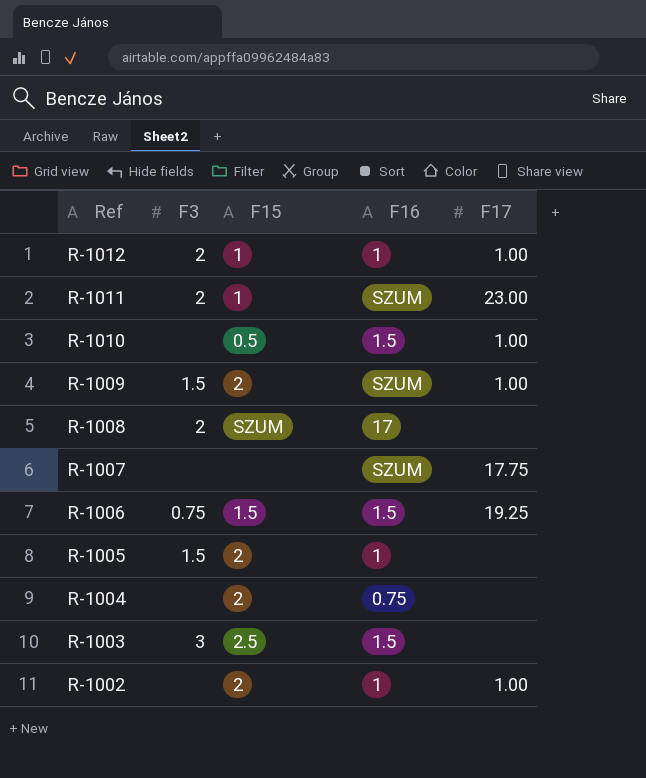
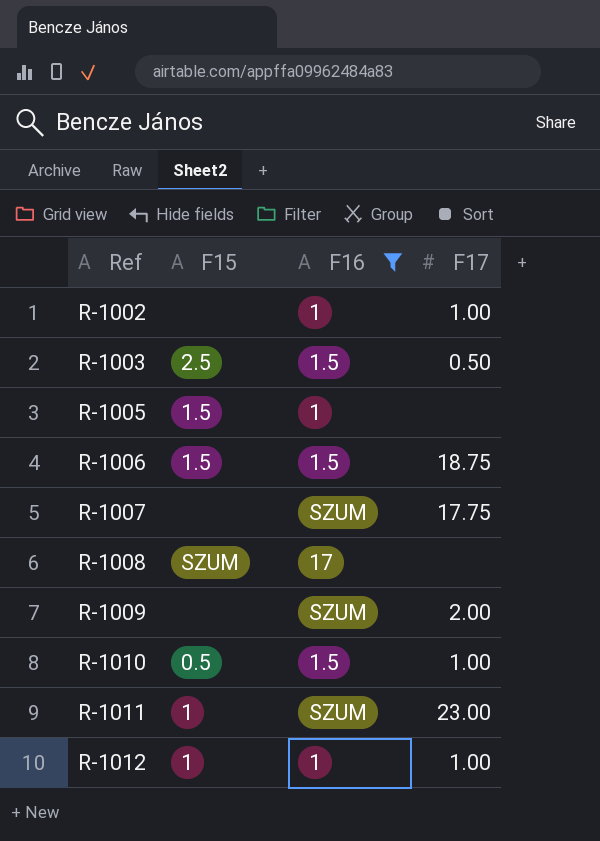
filter: none -> F16 != 0.75
row order: Ref descending -> Ref ascending
column F3 | position: 2 -> none
R-1002 | F15: 2 -> none
R-1003 | F17: none -> 0.50
R-1005 | F15: 2 -> 1.5
R-1006 | F17: 19.25 -> 18.75
R-1009 | F15: 2 -> none
R-1009 | F17: 1.00 -> 2.00

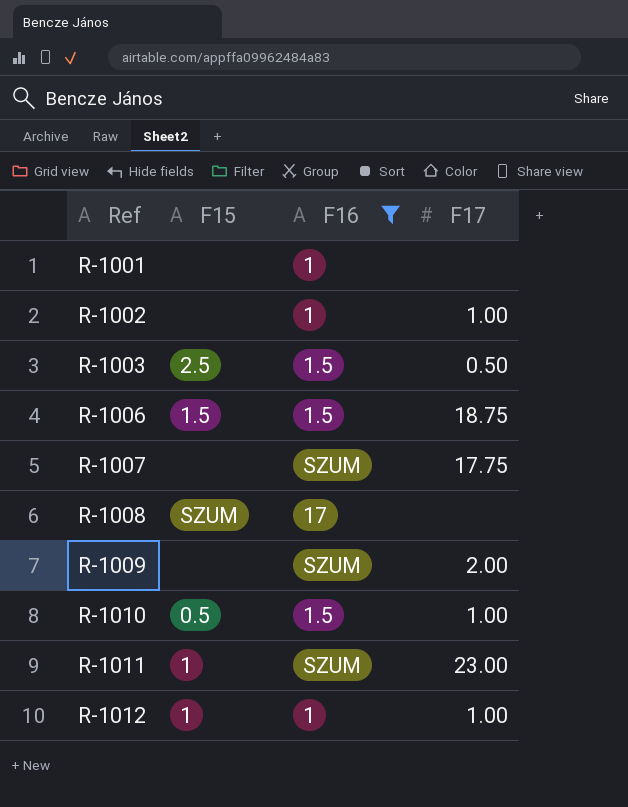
row R-1005: 1.5 | 1 | none -> none
row R-1001: none -> none | 1 | none

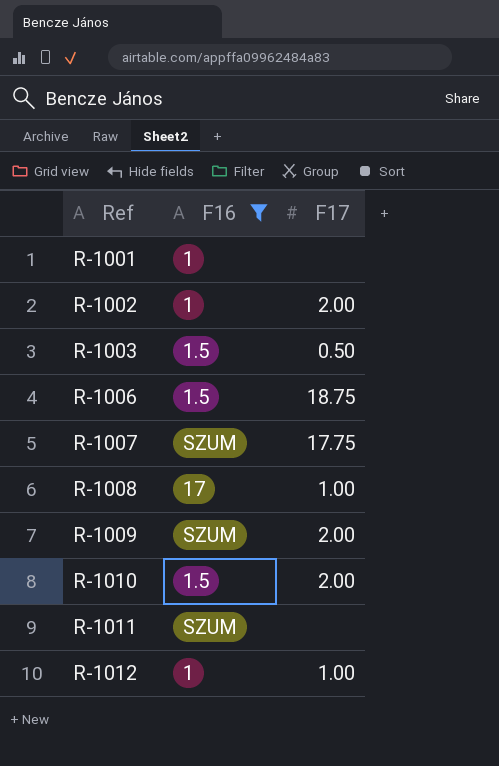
column F15 | position: 2 -> none
R-1002 | F17: 1.00 -> 2.00
R-1008 | F17: none -> 1.00
R-1010 | F17: 1.00 -> 2.00
R-1011 | F17: 23.00 -> none

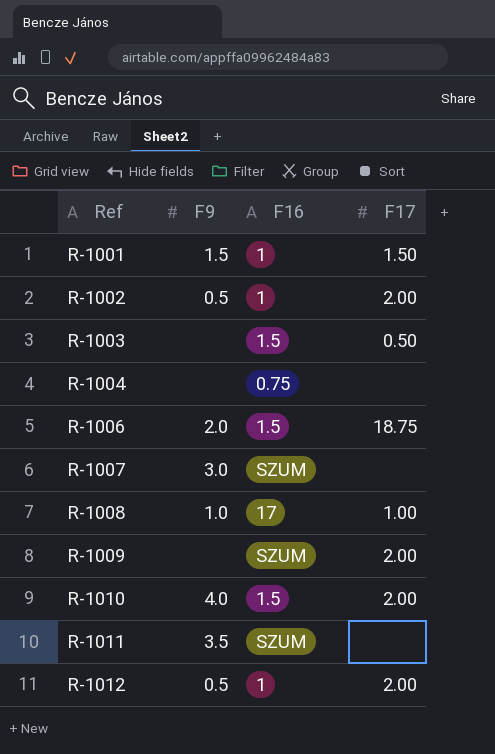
filter: F16 != 0.75 -> none
column F9 | position: none -> 2
R-1001 | F17: none -> 1.50
R-1007 | F17: 17.75 -> none
R-1012 | F17: 1.00 -> 2.00

